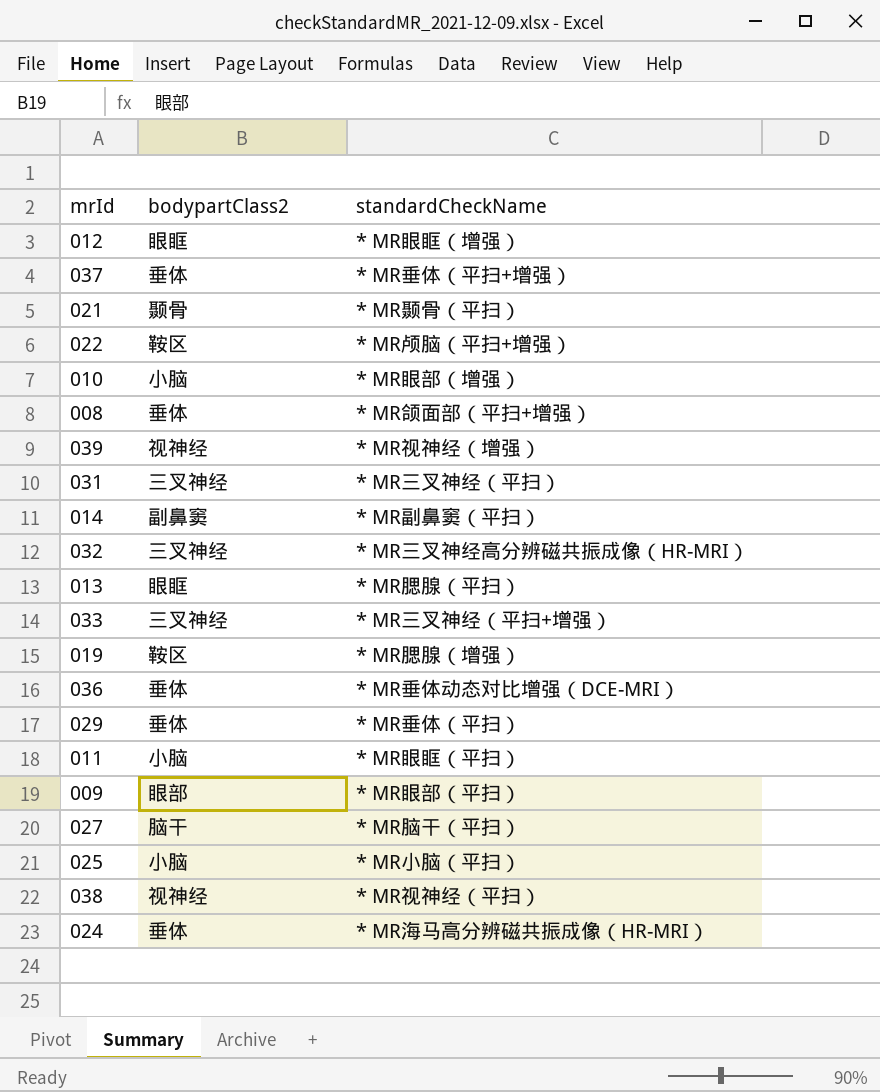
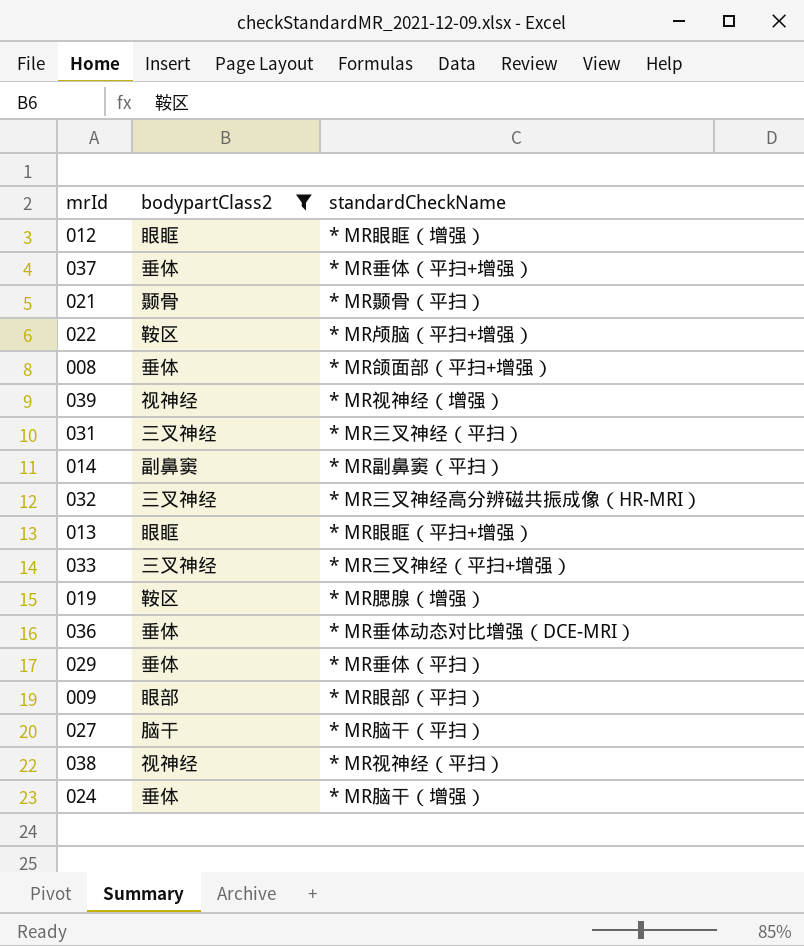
filter: none -> bodypartClass2 != 小脑
013 | standardCheckName: * MR腮腺（平扫） -> * MR眼眶（平扫+增强）
024 | standardCheckName: * MR海马高分辨磁共振成像（HR-MRI） -> * MR脑干（增强）

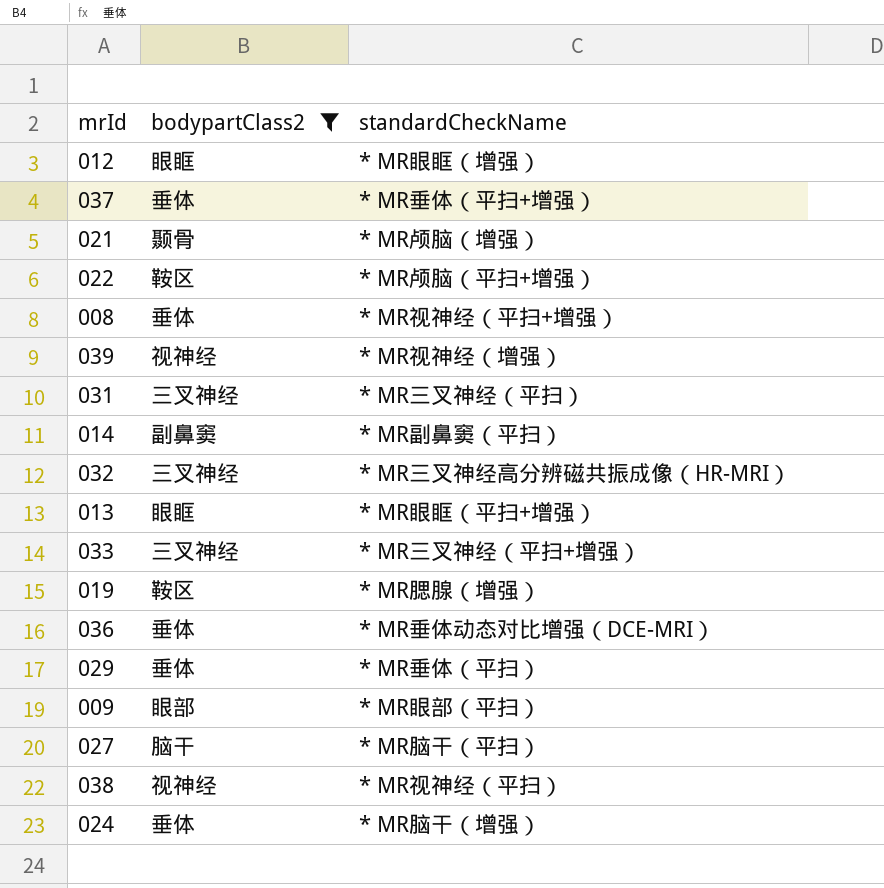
021 | standardCheckName: * MR颞骨（平扫） -> * MR颅脑（增强）
008 | standardCheckName: * MR颌面部（平扫+增强） -> * MR视神经（平扫+增强）

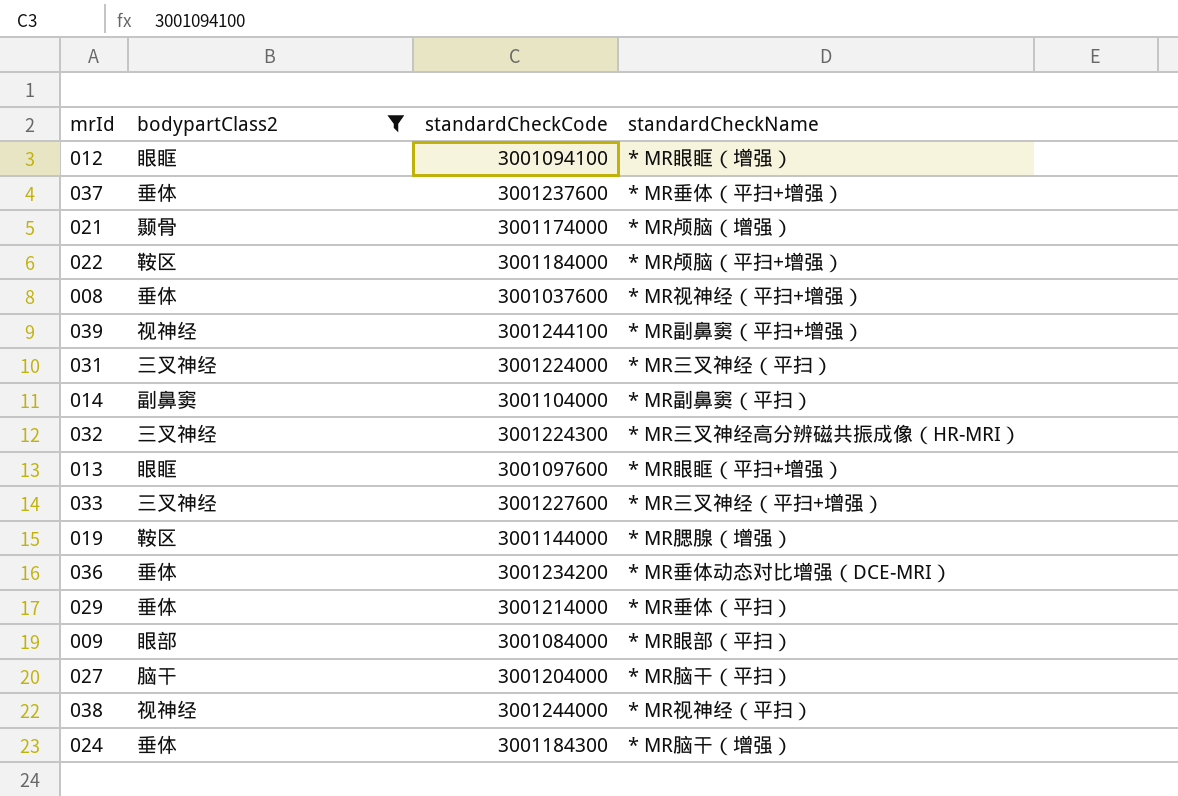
column standardCheckCode | position: none -> 3
039 | standardCheckName: * MR视神经（增强） -> * MR副鼻窦（平扫+增强）

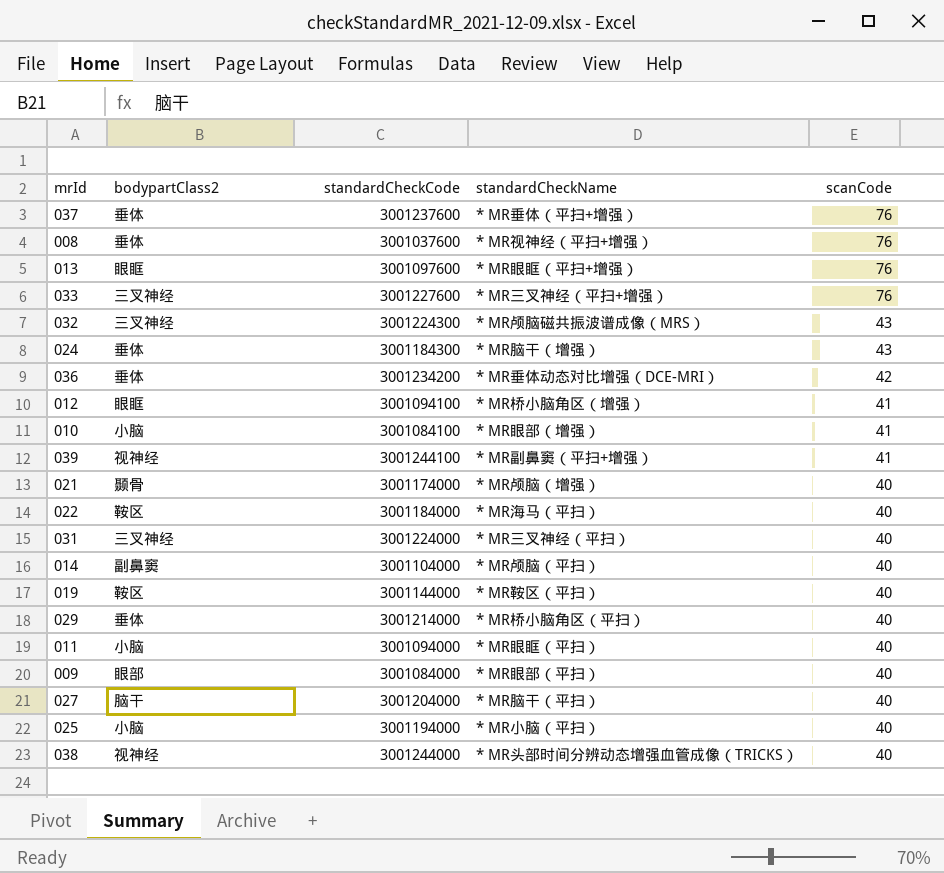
filter: bodypartClass2 != 小脑 -> none
row order: none -> scanCode descending
column scanCode | position: none -> 5
032 | standardCheckName: * MR三叉神经高分辨磁共振成像（HR-MRI） -> * MR颅脑磁共振波谱成像（MRS）
012 | standardCheckName: * MR眼眶（增强） -> * MR桥小脑角区（增强）
022 | standardCheckName: * MR颅脑（平扫+增强） -> * MR海马（平扫）
014 | standardCheckName: * MR副鼻窦（平扫） -> * MR颅脑（平扫）
019 | standardCheckName: * MR腮腺（增强） -> * MR鞍区（平扫）
029 | standardCheckName: * MR垂体（平扫） -> * MR桥小脑角区（平扫）
038 | standardCheckName: * MR视神经（平扫） -> * MR头部时间分辨动态增强血管成像（TRICKS）

